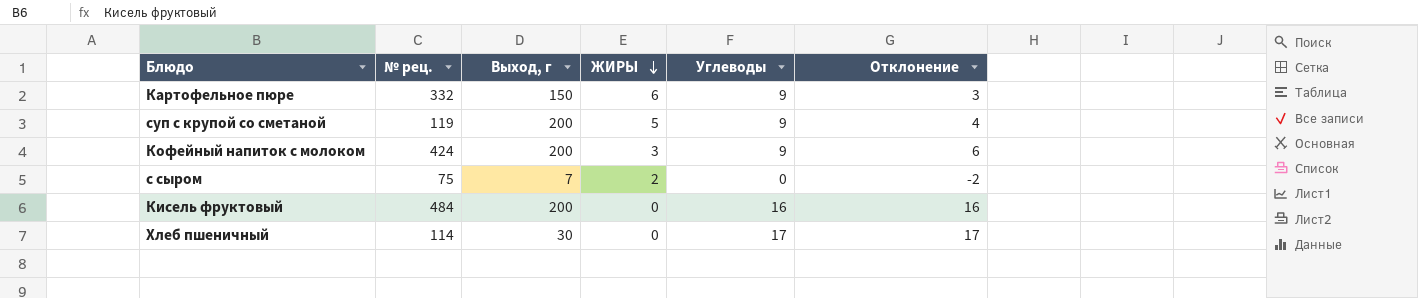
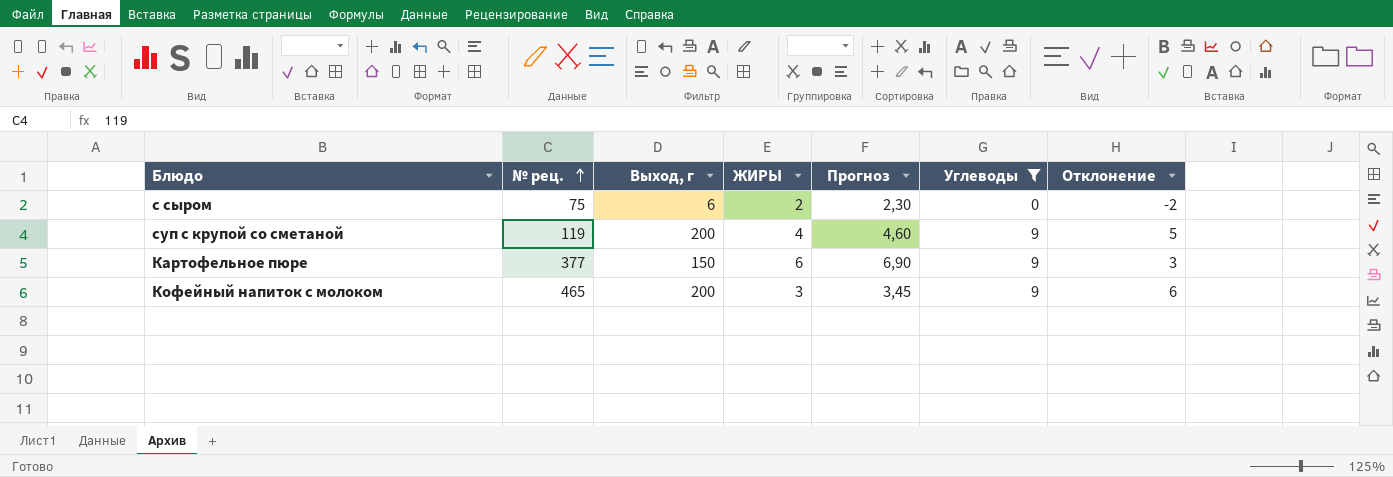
filter: none -> Углеводы <= 9
row order: ЖИРЫ descending -> № рец. ascending
column Прогноз | formula: none -> [ЖИРЫ] * 1,15
с сыром | Выход, г: 7 -> 6
суп с крупой со сметаной | ЖИРЫ: 5 -> 4
суп с крупой со сметаной | Отклонение: 4 -> 5
Картофельное пюре | № рец.: 332 -> 377
Кофейный напиток с молоком | № рец.: 424 -> 465

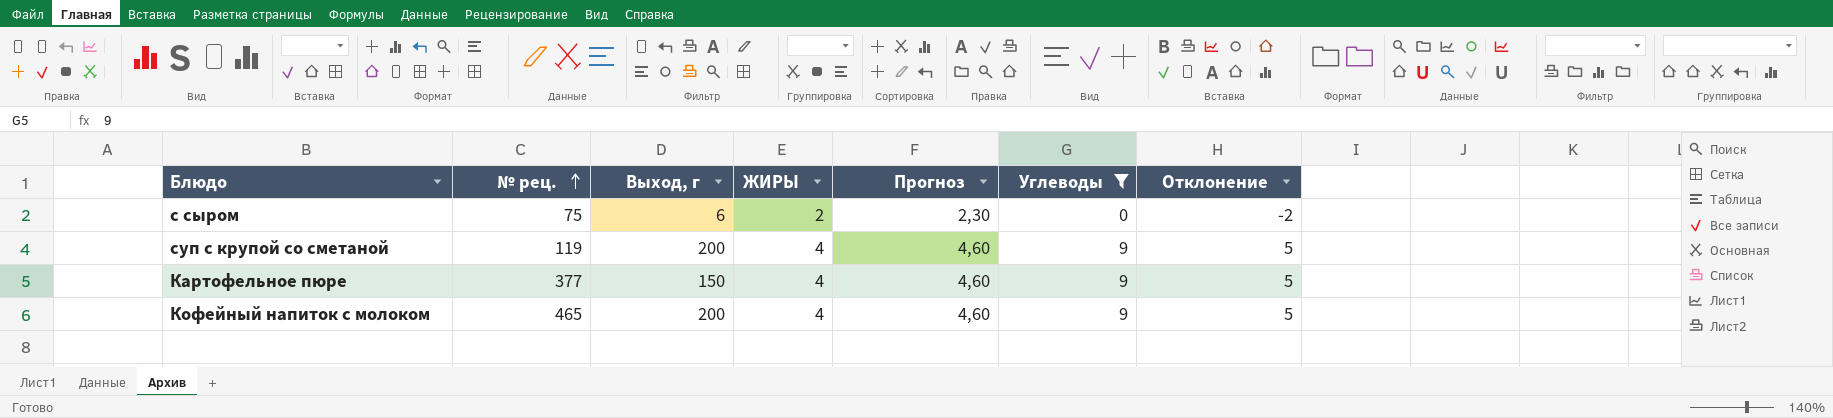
Картофельное пюре | ЖИРЫ: 6 -> 4
Картофельное пюре | Прогноз: 6,90 -> 4,60
Картофельное пюре | Отклонение: 3 -> 5
Кофейный напиток с молоком | ЖИРЫ: 3 -> 4
Кофейный напиток с молоком | Прогноз: 3,45 -> 4,60
Кофейный напиток с молоком | Отклонение: 6 -> 5

